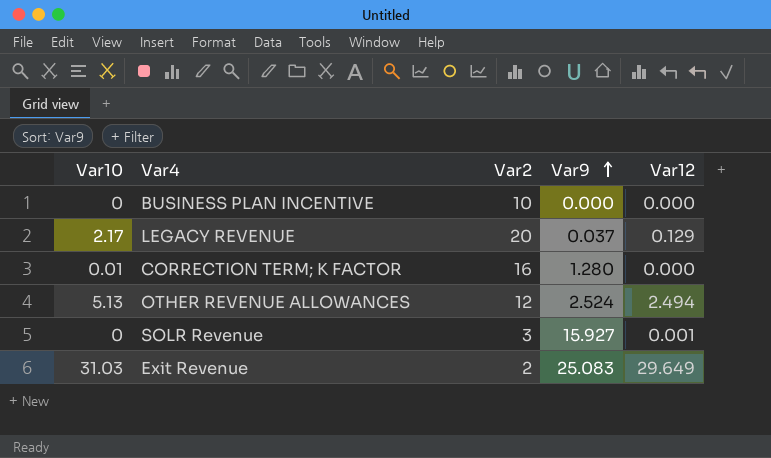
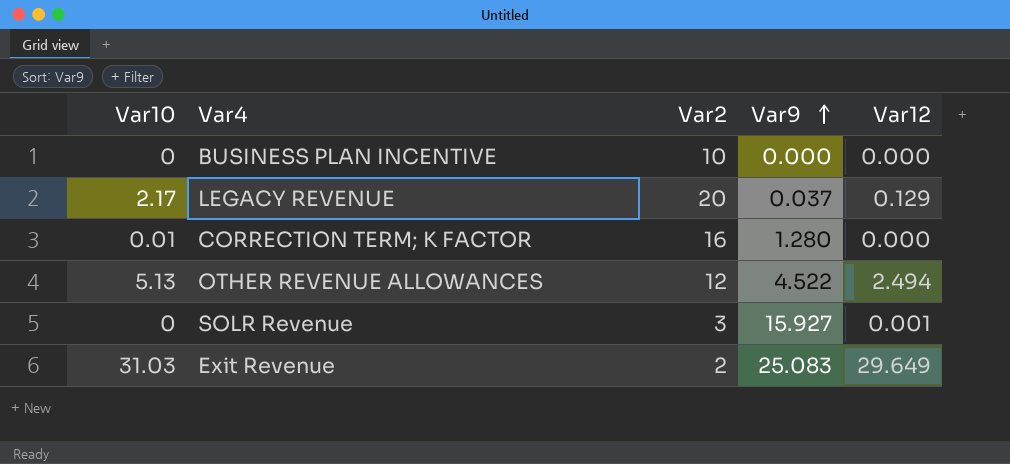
OTHER REVENUE ALLOWANCES | Var9: 2.524 -> 4.522

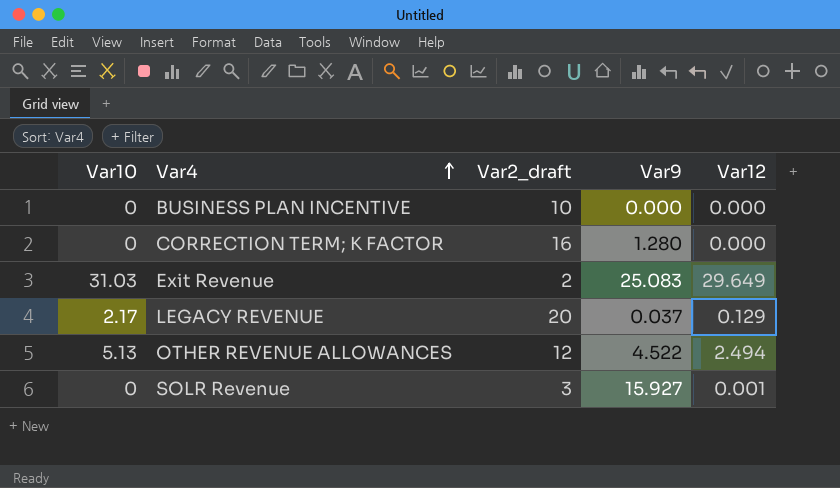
row order: Var9 ascending -> Var4 ascending
column name: Var2 -> Var2_draft
CORRECTION TERM; K FACTOR | Var10: 0.01 -> 0

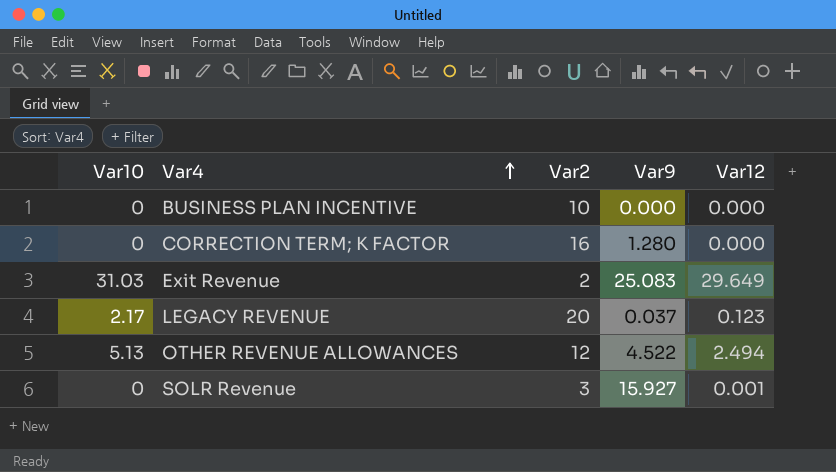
column name: Var2_draft -> Var2
LEGACY REVENUE | Var12: 0.129 -> 0.123

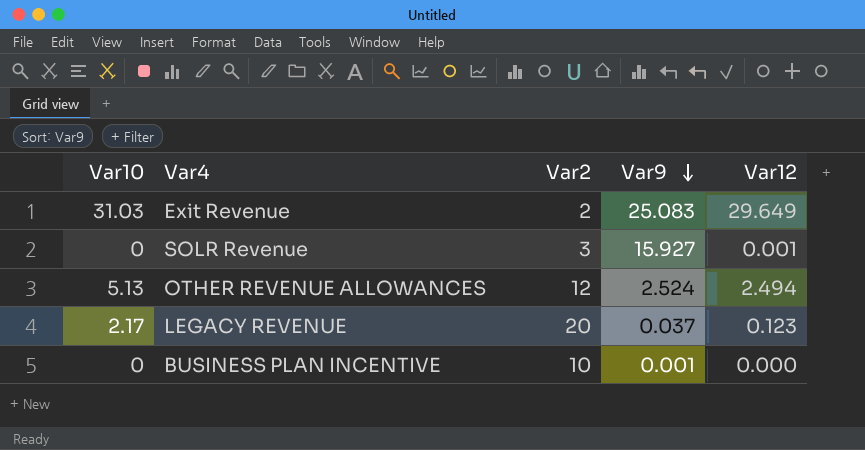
row order: Var4 ascending -> Var9 descending
row CORRECTION TERM; K FACTOR: 0 | 16 | 1.280 | 0.000 -> none
OTHER REVENUE ALLOWANCES | Var9: 4.522 -> 2.524
BUSINESS PLAN INCENTIVE | Var9: 0.000 -> 0.001

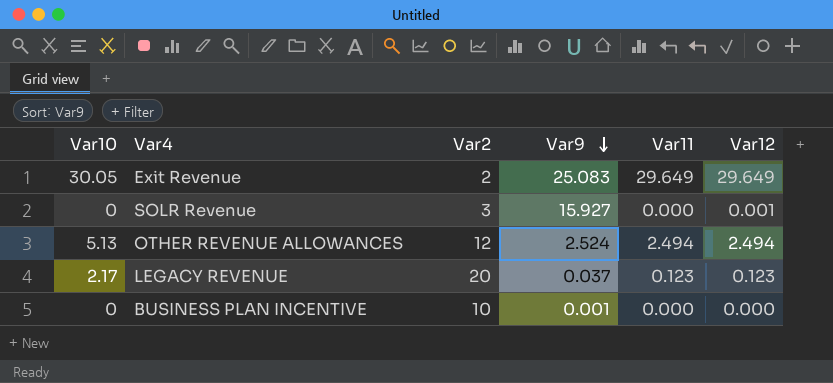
column Var11 | position: none -> 5
Exit Revenue | Var10: 31.03 -> 30.05

